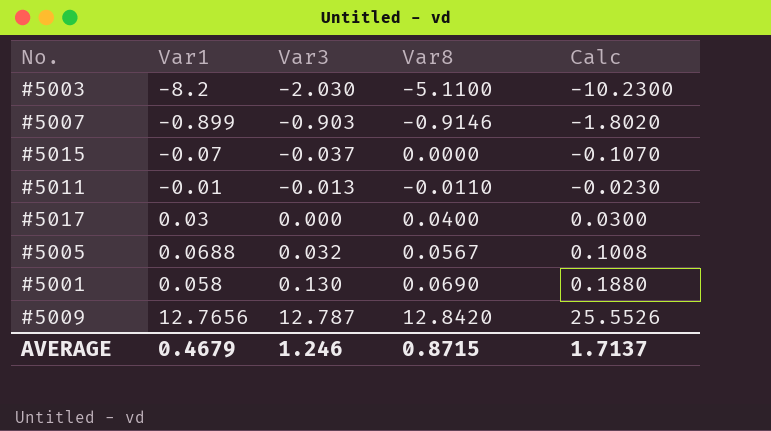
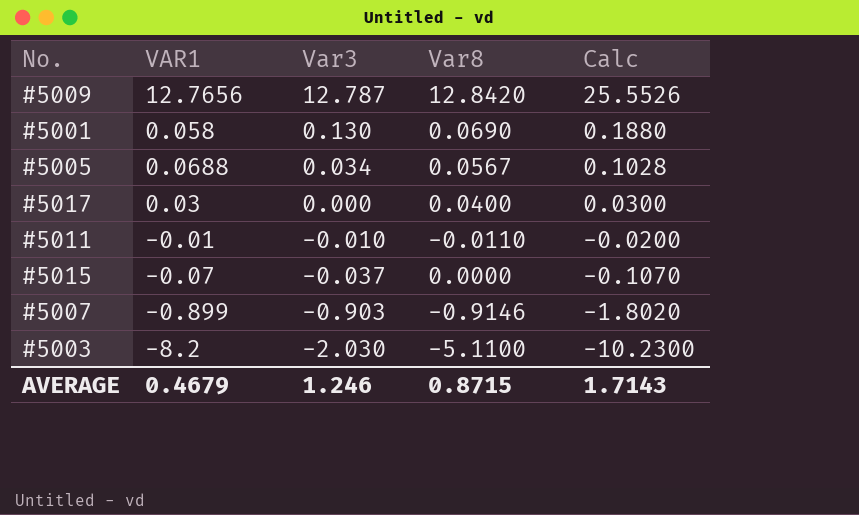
row order: Var3 ascending -> Var3 descending
column name: Var1 -> VAR1
#5005 | Var3: 0.032 -> 0.034
#5005 | Calc: 0.1008 -> 0.1028
#5011 | Var3: -0.013 -> -0.010
#5011 | Calc: -0.0230 -> -0.0200
AVERAGE | Calc: 1.7137 -> 1.7143

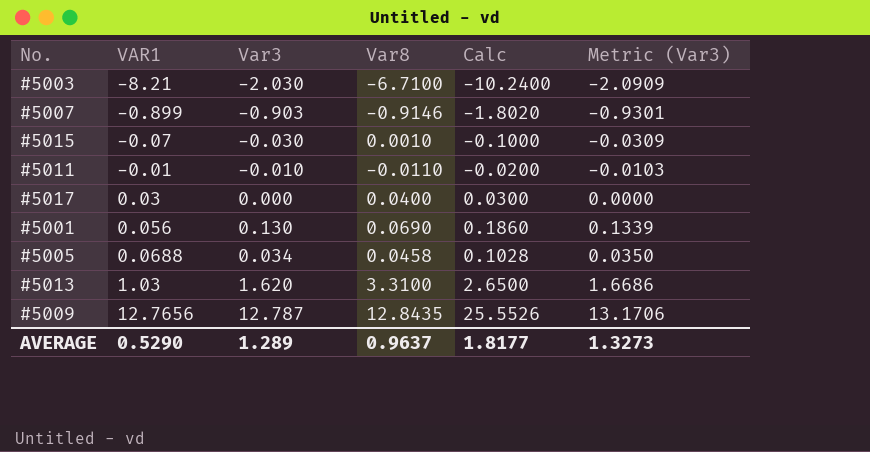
row order: Var3 descending -> VAR1 ascending
column Metric (Var3) | formula: none -> [Var3] * 1.03
#5003 | VAR1: -8.2 -> -8.21
#5003 | Var8: -5.1100 -> -6.7100
#5003 | Calc: -10.2300 -> -10.2400
#5015 | Var3: -0.037 -> -0.030
#5015 | Var8: 0.0000 -> 0.0010
#5015 | Calc: -0.1070 -> -0.1000
#5001 | VAR1: 0.058 -> 0.056
#5001 | Calc: 0.1880 -> 0.1860
#5005 | Var8: 0.0567 -> 0.0458
row #5013: none -> 1.03 | 1.620 | 3.3100 | 2.6500 | 1.6686
#5009 | Var8: 12.8420 -> 12.8435
AVERAGE | VAR1: 0.4679 -> 0.5290
AVERAGE | Var3: 1.246 -> 1.289
AVERAGE | Var8: 0.8715 -> 0.9637
AVERAGE | Calc: 1.7143 -> 1.8177

